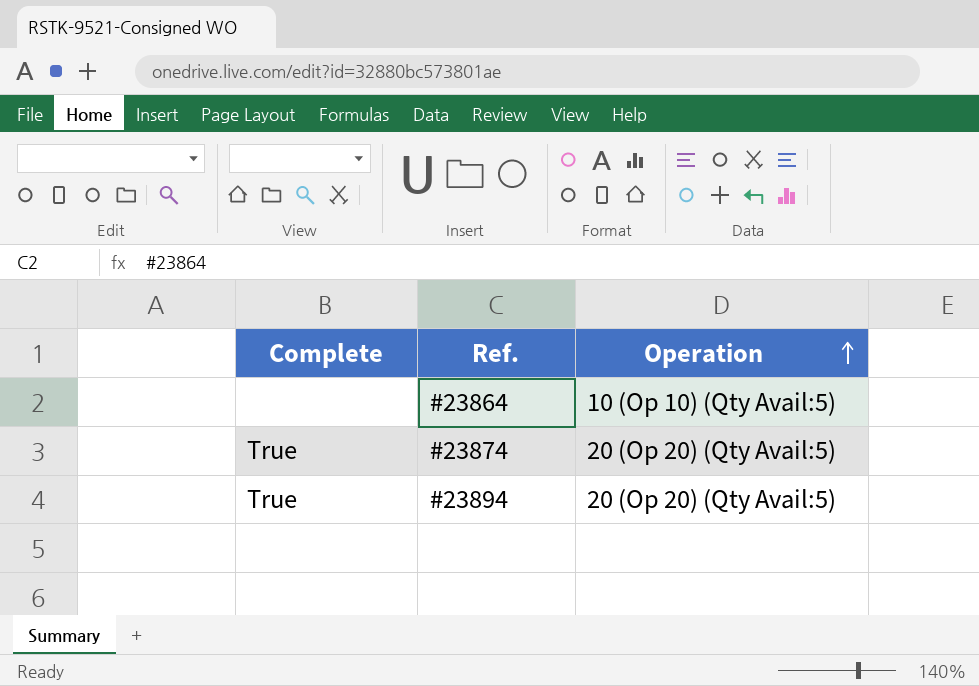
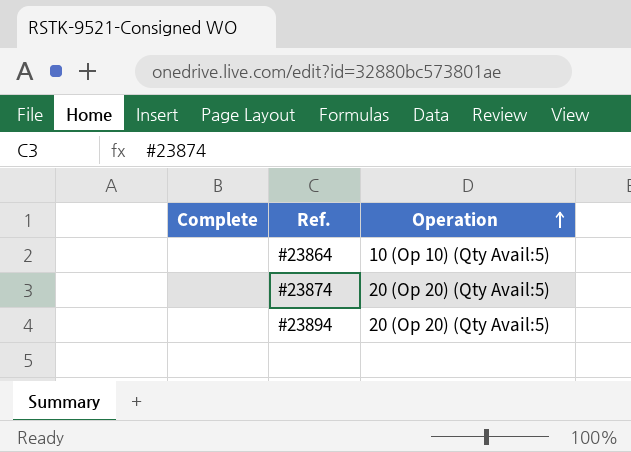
#23874 | Complete: True -> none
#23894 | Complete: True -> none

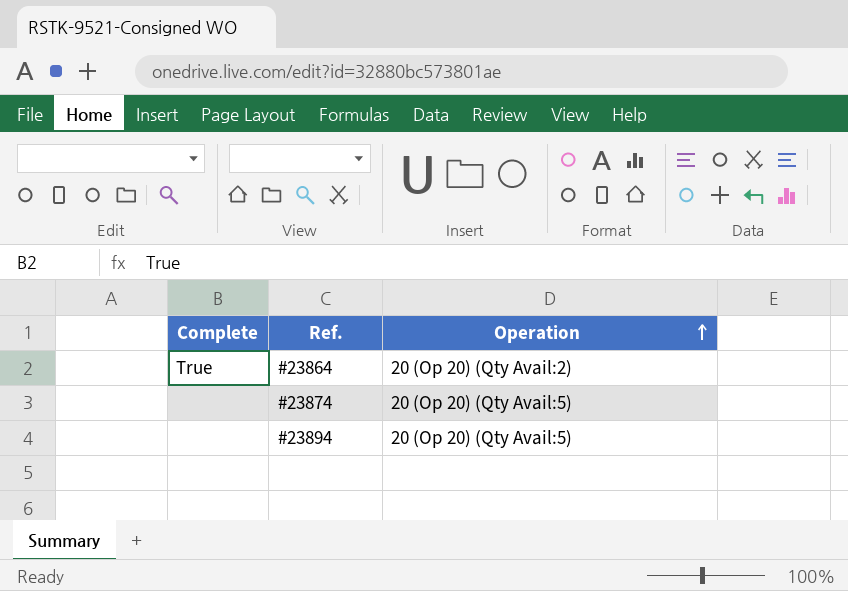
#23864 | Complete: none -> True
#23864 | Operation: 10 (Op 10) (Qty Avail:5) -> 20 (Op 20) (Qty Avail:2)

